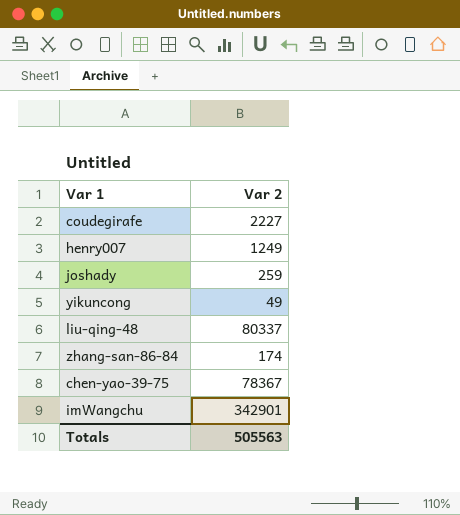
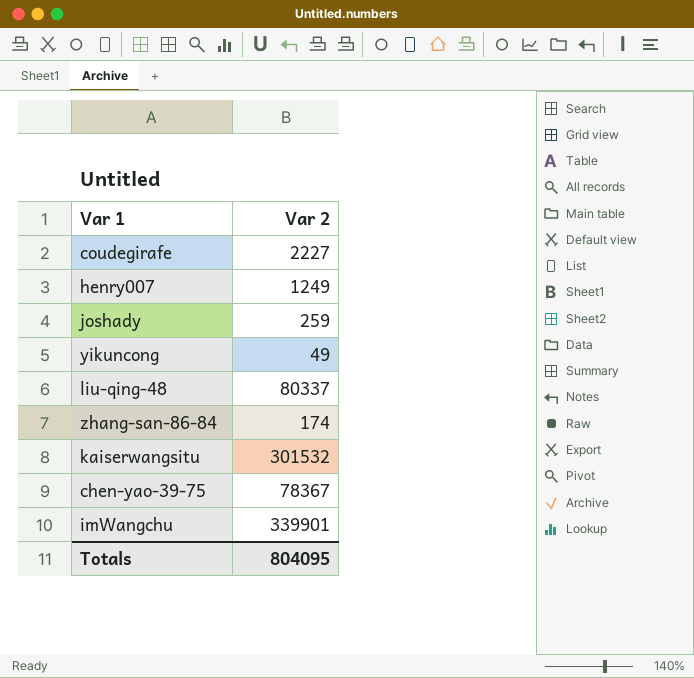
row kaiserwangsitu: none -> 301532
imWangchu | Var 2: 342901 -> 339901
Totals | Var 2: 505563 -> 804095

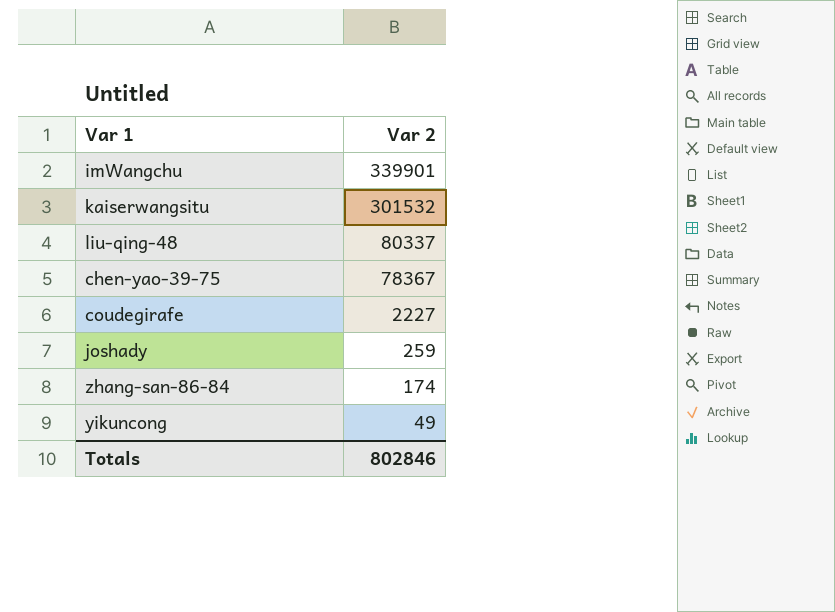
row order: none -> Var 2 descending
row henry007: 1249 -> none
Totals | Var 2: 804095 -> 802846

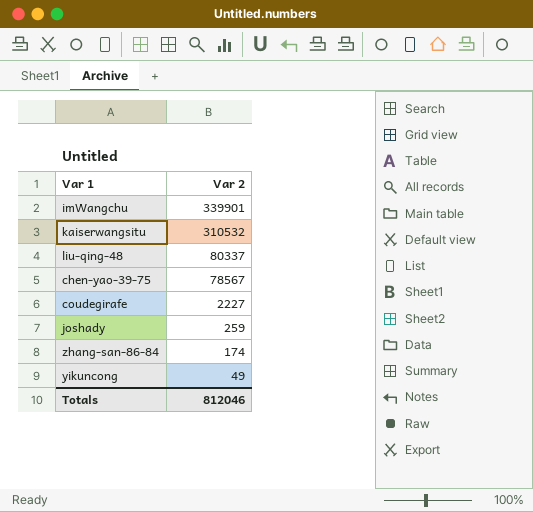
kaiserwangsitu | Var 2: 301532 -> 310532
chen-yao-39-75 | Var 2: 78367 -> 78567
Totals | Var 2: 802846 -> 812046

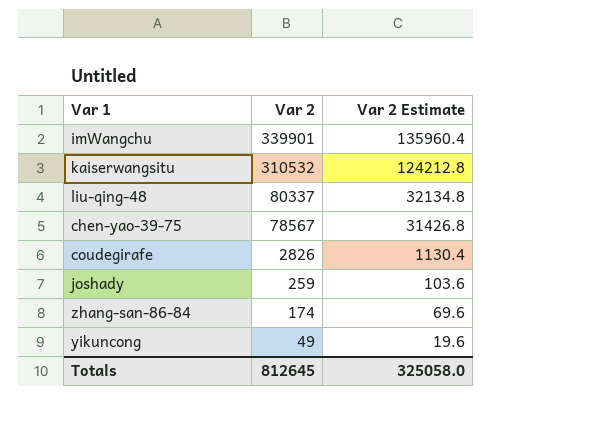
column Var 2 Estimate | formula: none -> [Var 2] * 0.4
coudegirafe | Var 2: 2227 -> 2826
Totals | Var 2: 812046 -> 812645

